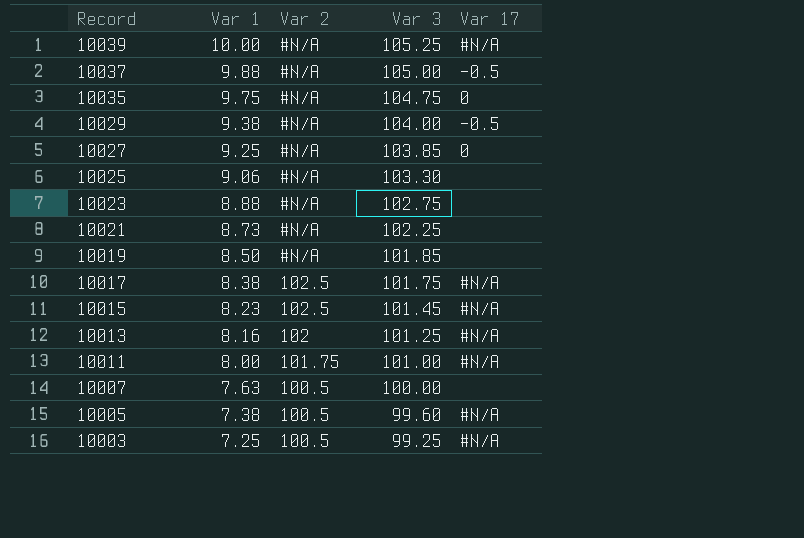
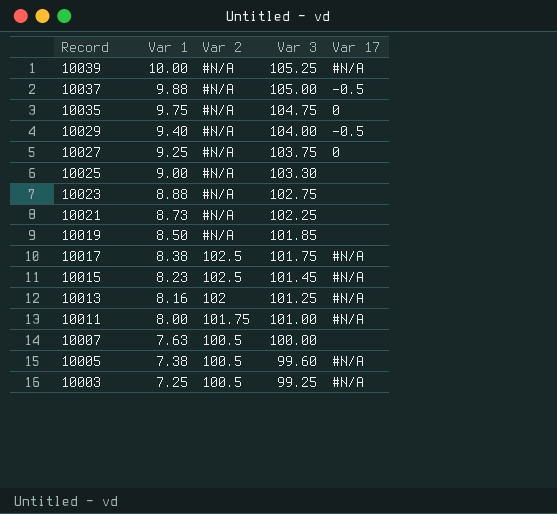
10029 | Var 1: 9.38 -> 9.40
10027 | Var 3: 103.85 -> 103.75
10025 | Var 1: 9.06 -> 9.00

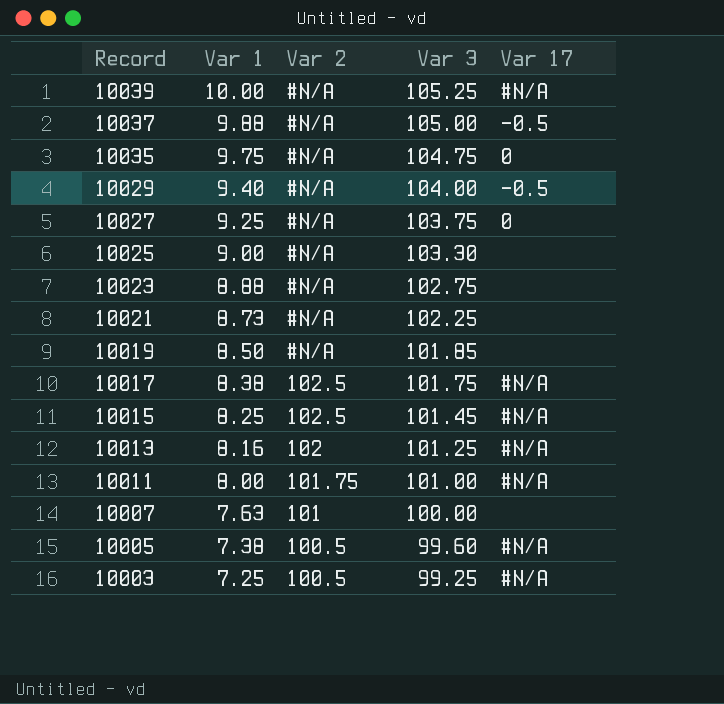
10015 | Var 1: 8.23 -> 8.25
10007 | Var 2: 100.5 -> 101

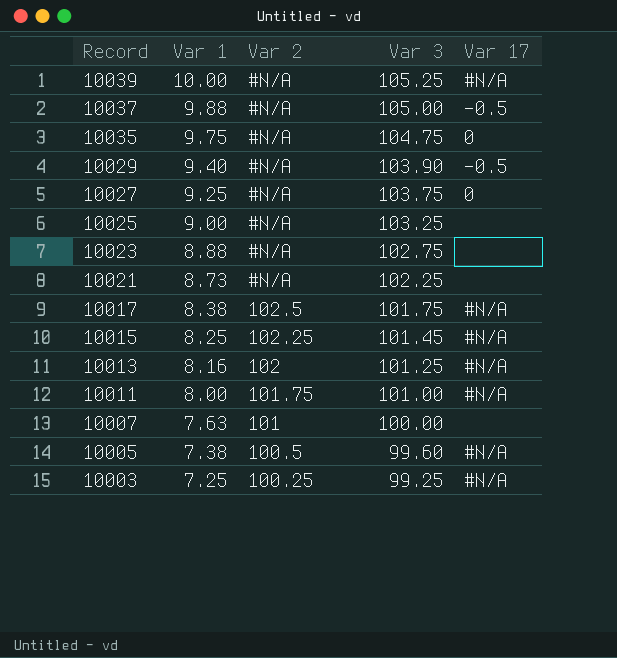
row 10019: 8.50 | #N/A | 101.85 | none -> none
10029 | Var 3: 104.00 -> 103.90
10025 | Var 3: 103.30 -> 103.25
10015 | Var 2: 102.5 -> 102.25
10003 | Var 2: 100.5 -> 100.25

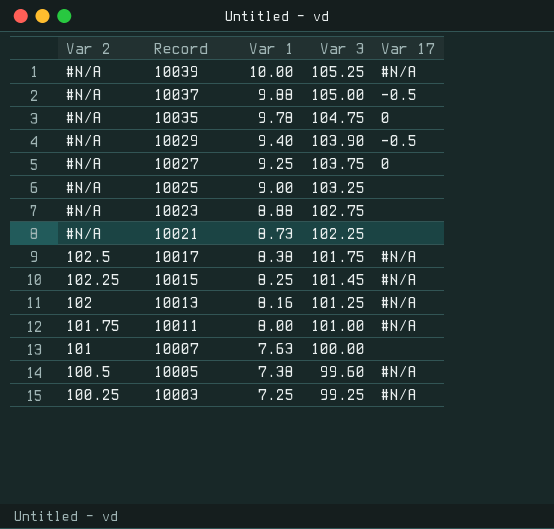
column Var 2 | position: 3 -> 1
10035 | Var 1: 9.75 -> 9.78

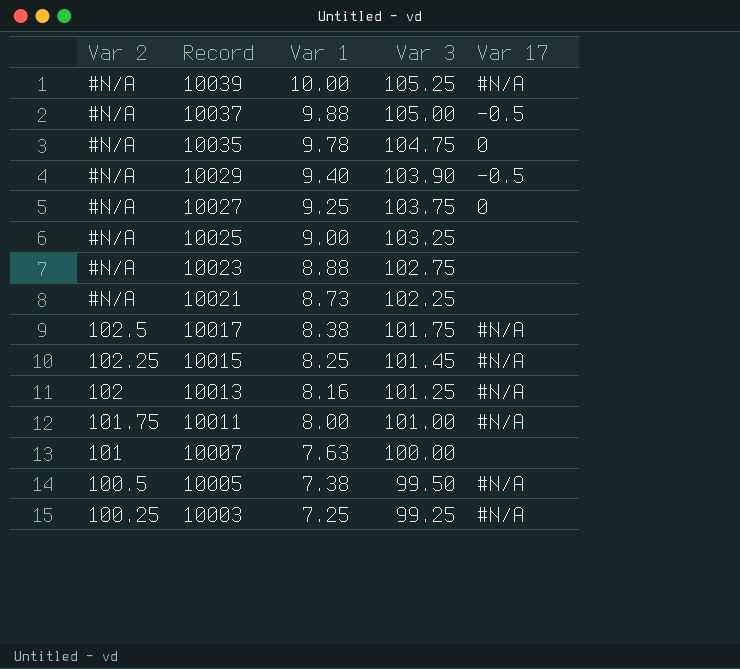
10005 | Var 3: 99.60 -> 99.50

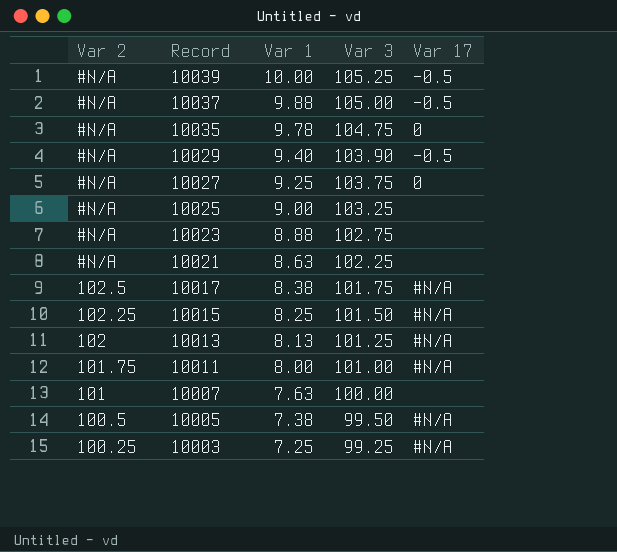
10039 | Var 17: #N/A -> -0.5
10021 | Var 1: 8.73 -> 8.63
10015 | Var 3: 101.45 -> 101.50
10013 | Var 1: 8.16 -> 8.13

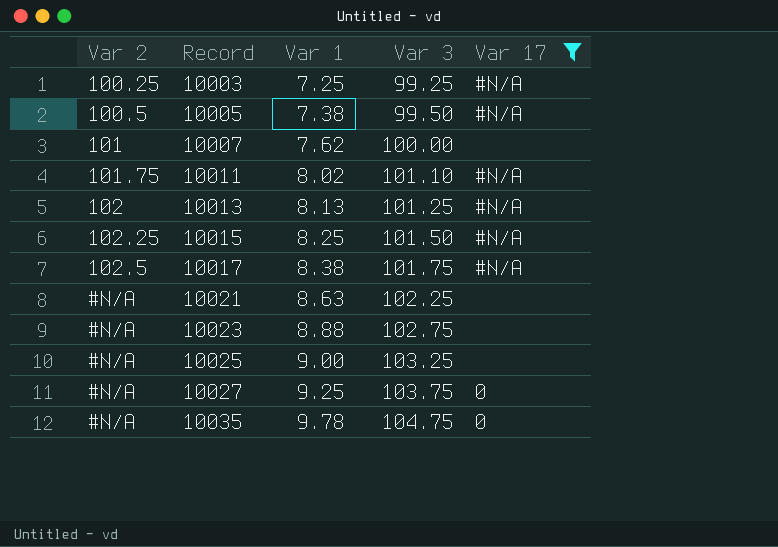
filter: none -> Var 17 != -0.5
row order: Record descending -> Record ascending
10007 | Var 1: 7.63 -> 7.62
10011 | Var 1: 8.00 -> 8.02
10011 | Var 3: 101.00 -> 101.10

